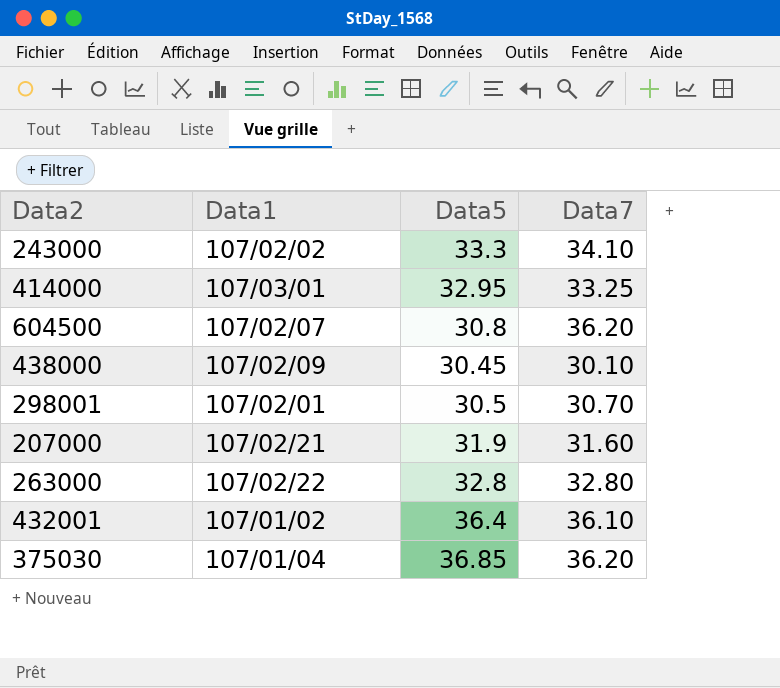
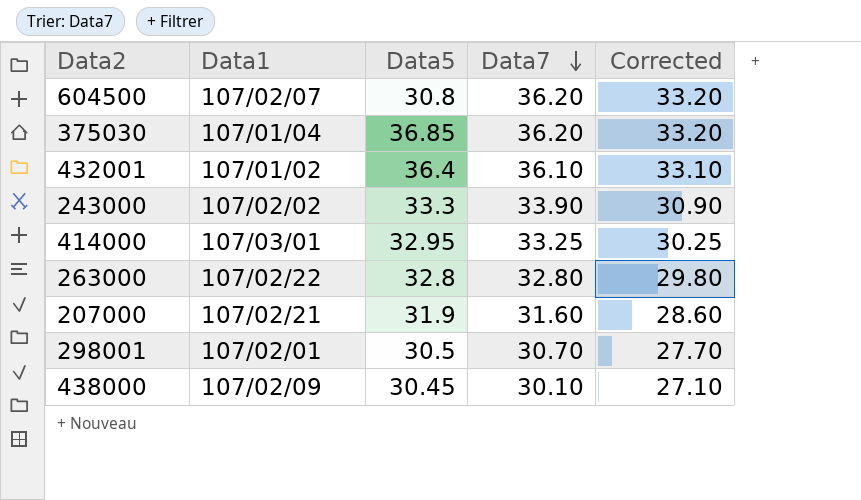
row order: none -> Data7 descending
column Corrected | formula: none -> [Data7] - 3
243000 | Data7: 34.10 -> 33.90

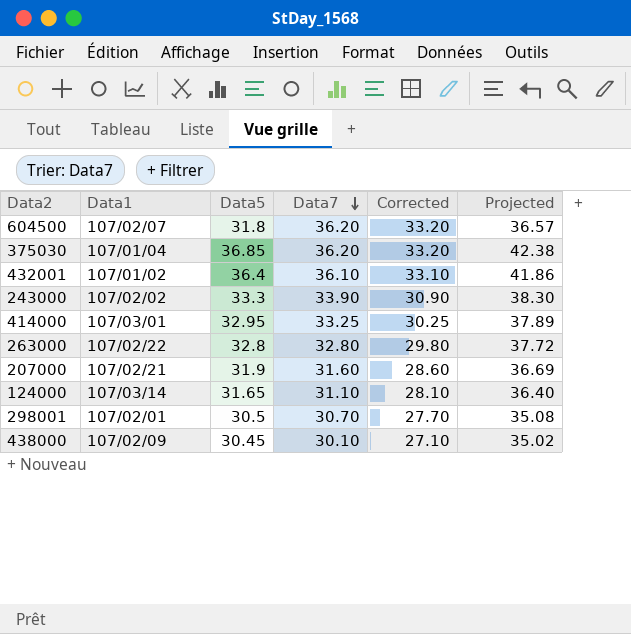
column Projected | formula: none -> [Data5] * 1.15
604500 | Data5: 30.8 -> 31.8
row 124000: none -> 107/03/14 | 31.65 | 31.10 | 28.10 | 36.40

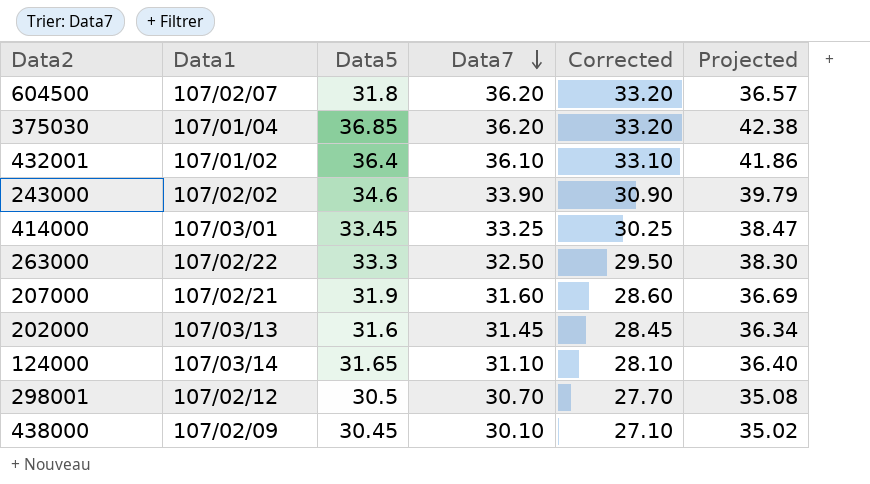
243000 | Data5: 33.3 -> 34.6
243000 | Projected: 38.30 -> 39.79
414000 | Data5: 32.95 -> 33.45
414000 | Projected: 37.89 -> 38.47
263000 | Data5: 32.8 -> 33.3
263000 | Data7: 32.80 -> 32.50
263000 | Corrected: 29.80 -> 29.50
263000 | Projected: 37.72 -> 38.30
row 202000: none -> 107/03/13 | 31.6 | 31.45 | 28.45 | 36.34
298001 | Data1: 107/02/01 -> 107/02/12

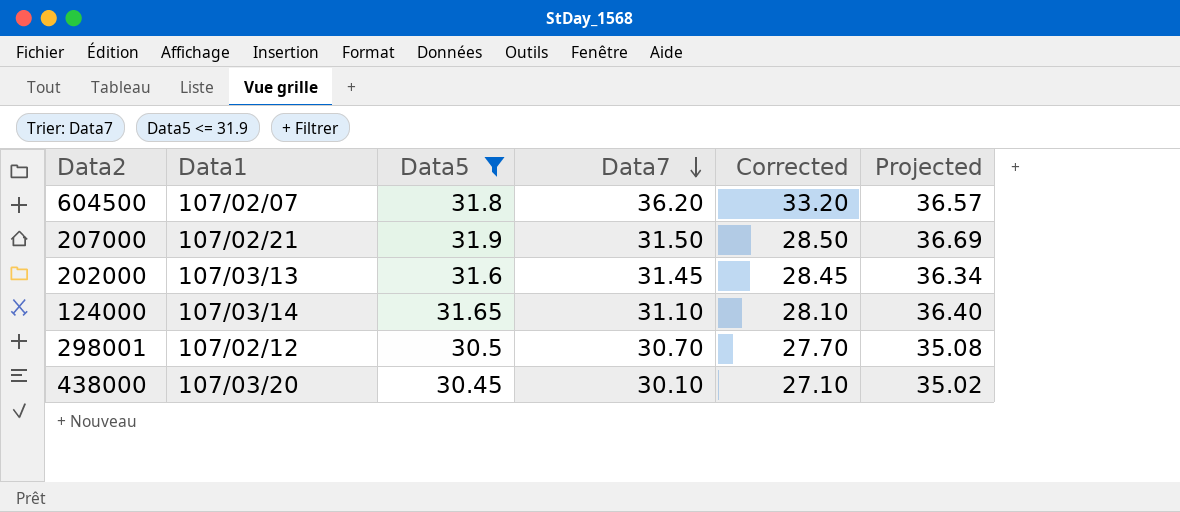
filter: none -> Data5 <= 31.9
207000 | Data7: 31.60 -> 31.50
207000 | Corrected: 28.60 -> 28.50
438000 | Data1: 107/02/09 -> 107/03/20

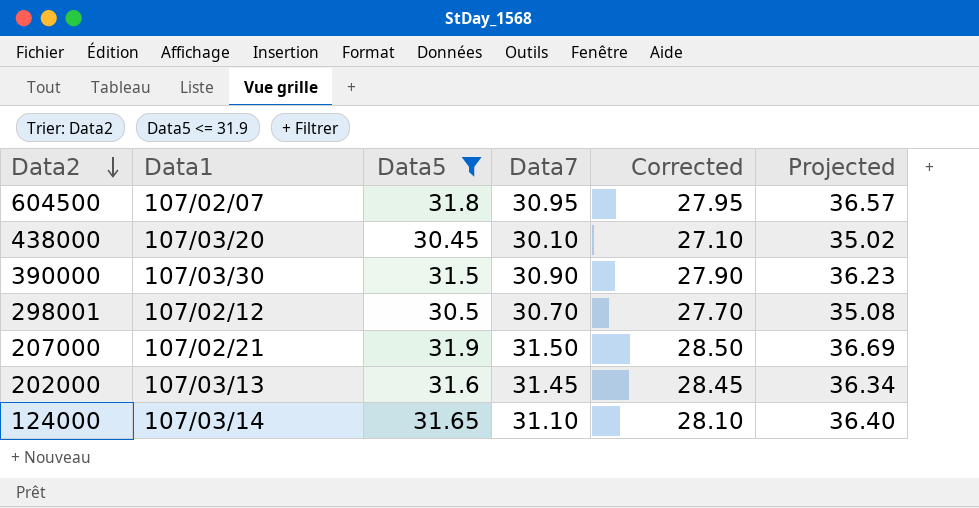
row order: Data7 descending -> Data2 descending
604500 | Data7: 36.20 -> 30.95
604500 | Corrected: 33.20 -> 27.95
row 390000: none -> 107/03/30 | 31.5 | 30.90 | 27.90 | 36.23

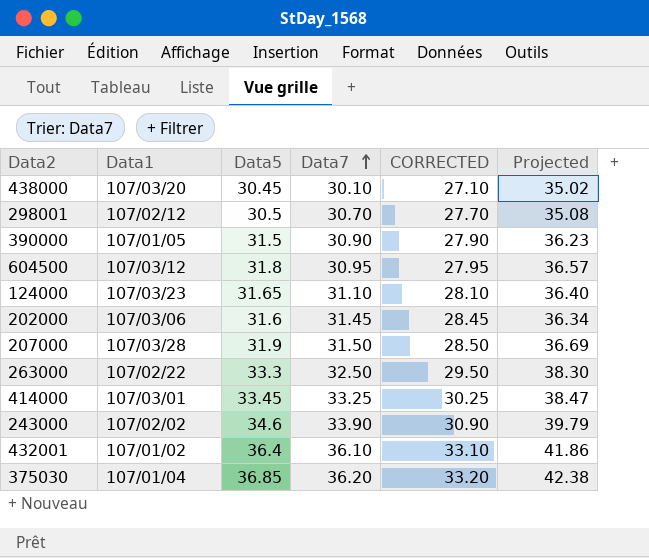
filter: Data5 <= 31.9 -> none
row order: Data2 descending -> Data7 ascending
column name: Corrected -> CORRECTED
390000 | Data1: 107/03/30 -> 107/01/05
604500 | Data1: 107/02/07 -> 107/03/12
124000 | Data1: 107/03/14 -> 107/03/23
202000 | Data1: 107/03/13 -> 107/03/06
207000 | Data1: 107/02/21 -> 107/03/28

